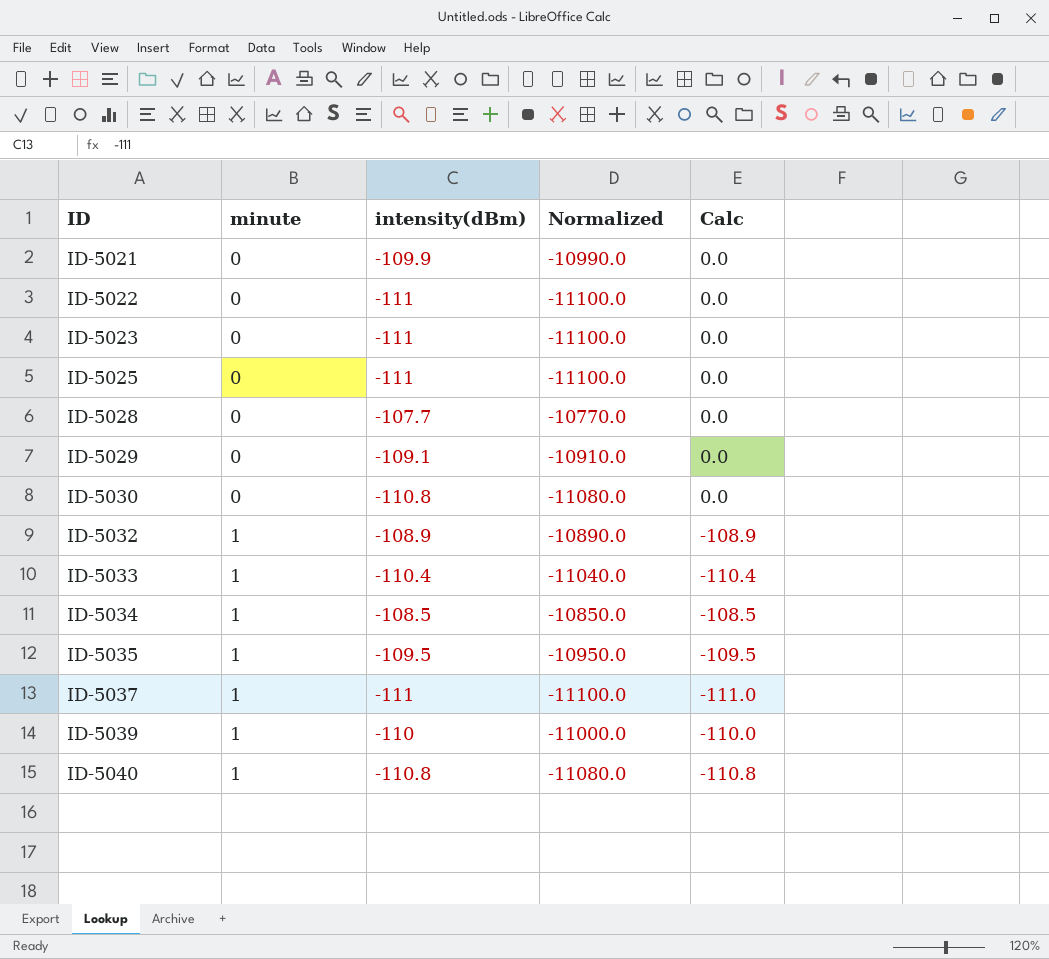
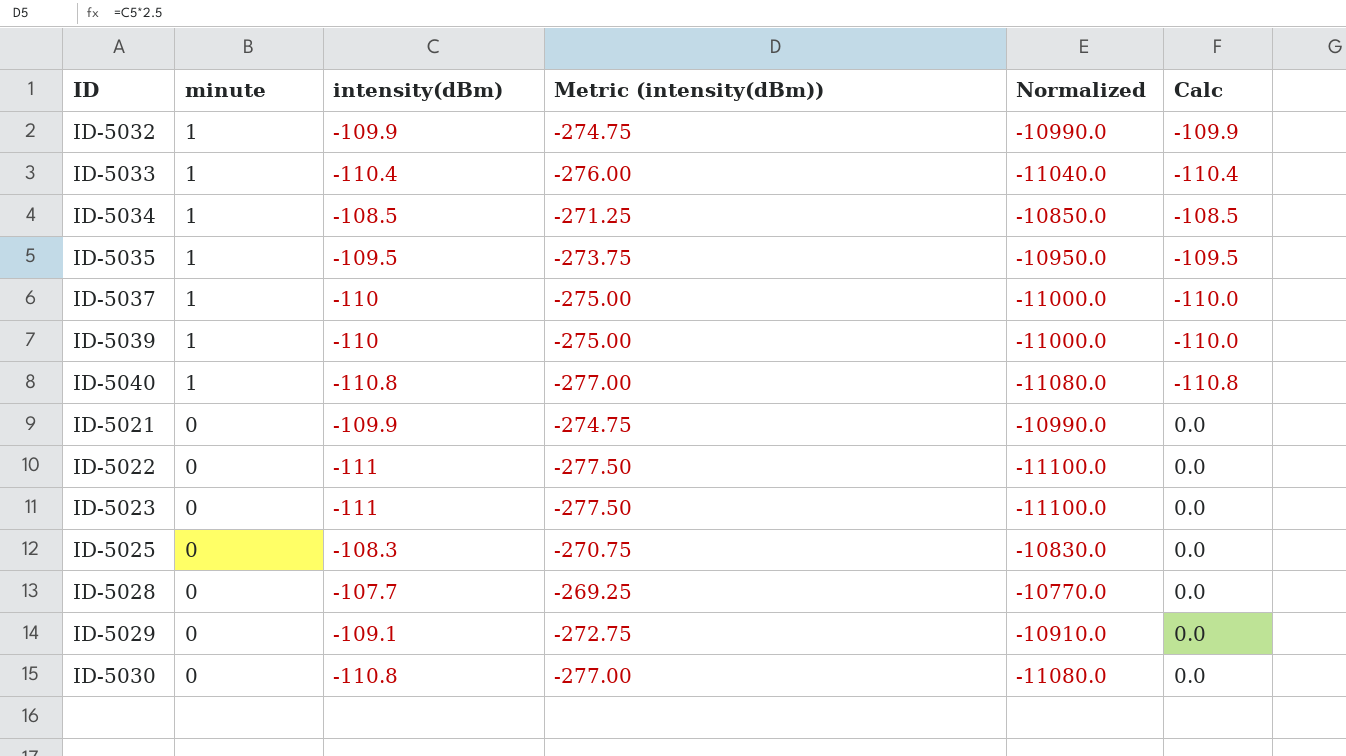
row order: ID ascending -> minute descending
column Metric (intensity(dBm)) | formula: none -> [intensity(dBm)] * 2.5
ID-5032 | intensity(dBm): -108.9 -> -109.9
ID-5032 | Normalized: -10890.0 -> -10990.0
ID-5032 | Calc: -108.9 -> -109.9
ID-5037 | intensity(dBm): -111 -> -110
ID-5037 | Normalized: -11100.0 -> -11000.0
ID-5037 | Calc: -111.0 -> -110.0
ID-5025 | intensity(dBm): -111 -> -108.3
ID-5025 | Normalized: -11100.0 -> -10830.0

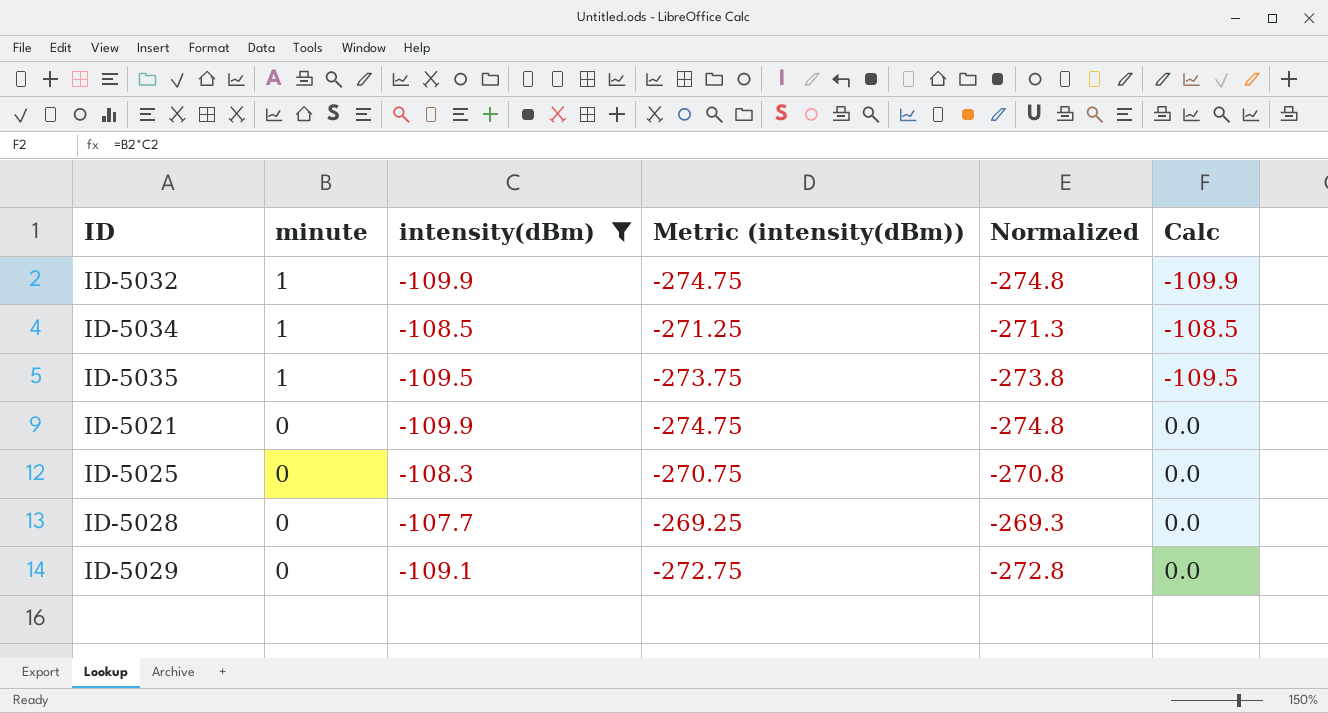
filter: none -> intensity(dBm) >= -109.9
column Normalized | formula: [intensity(dBm)] * 100 -> [intensity(dBm)] * 2.5

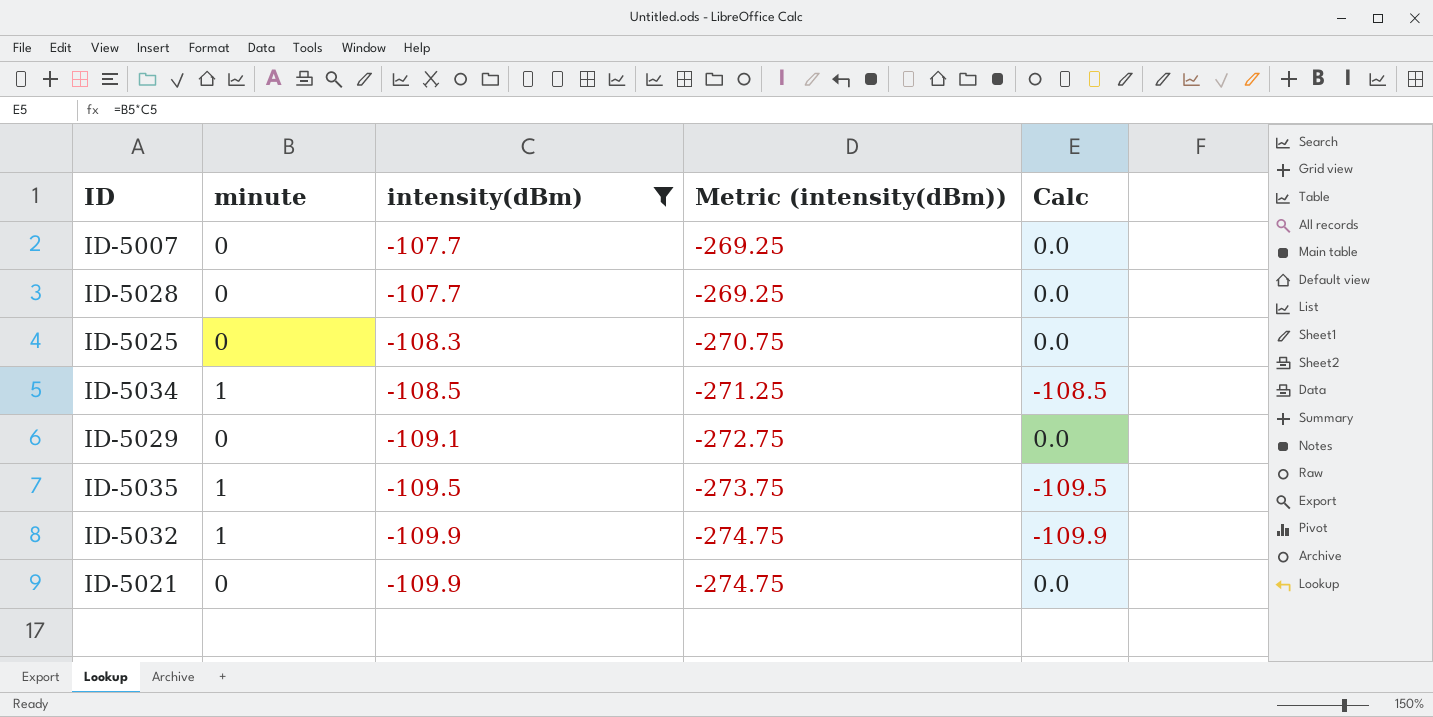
row order: minute descending -> intensity(dBm) descending
column Normalized | formula: [intensity(dBm)] * 2.5 -> none
row ID-5007: none -> 0 | -107.7 | -269.25 | 0.0

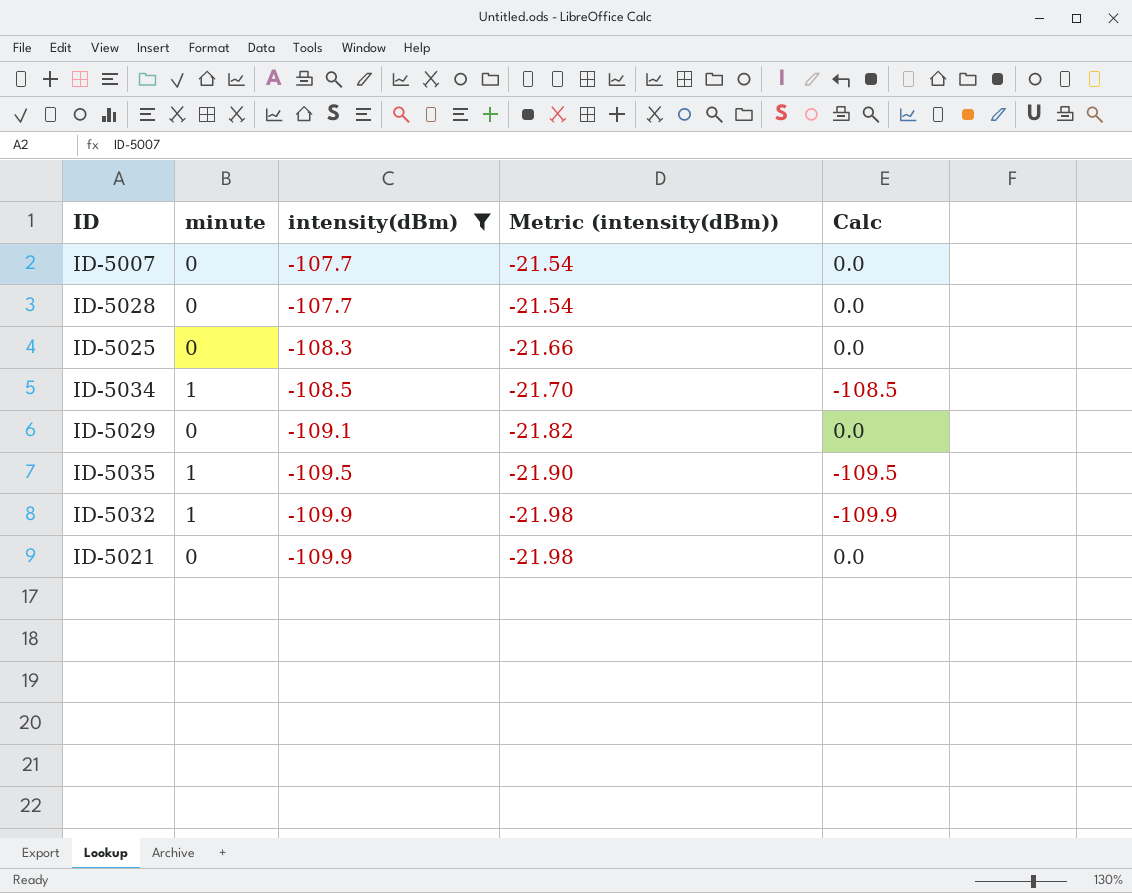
column Metric (intensity(dBm)) | formula: [intensity(dBm)] * 2.5 -> [intensity(dBm)] * 0.2

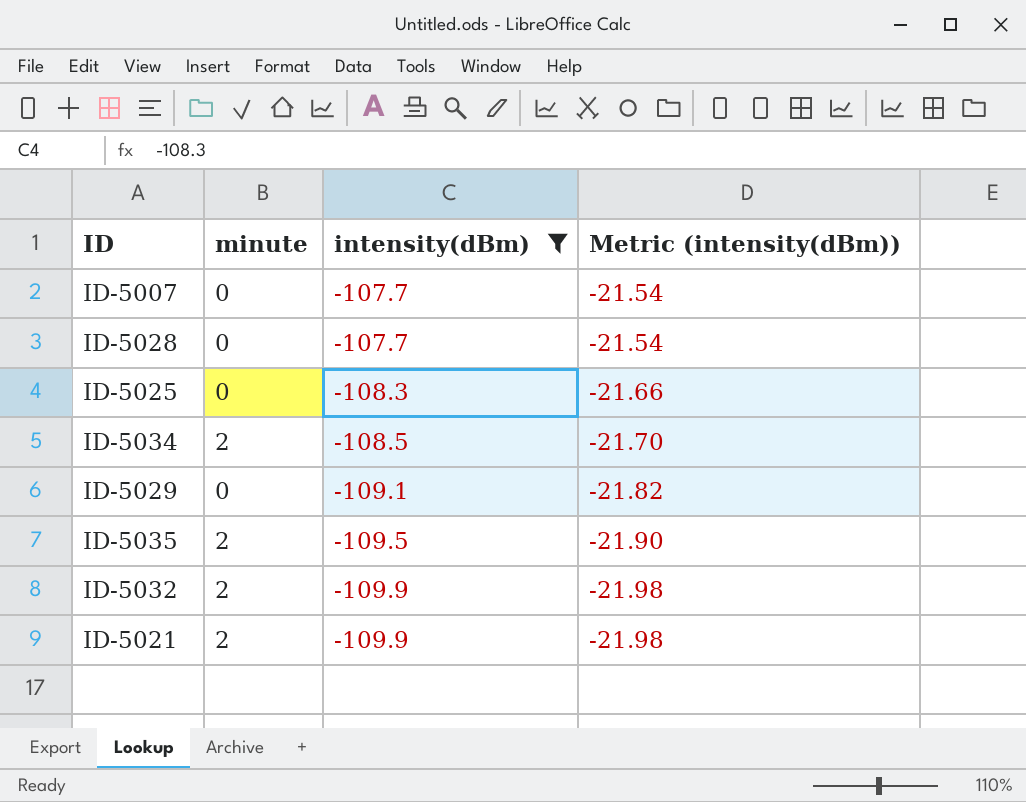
column Calc | formula: [minute] * [intensity(dBm)] -> none
ID-5034 | minute: 1 -> 2
ID-5035 | minute: 1 -> 2
ID-5032 | minute: 1 -> 2
ID-5021 | minute: 0 -> 2

